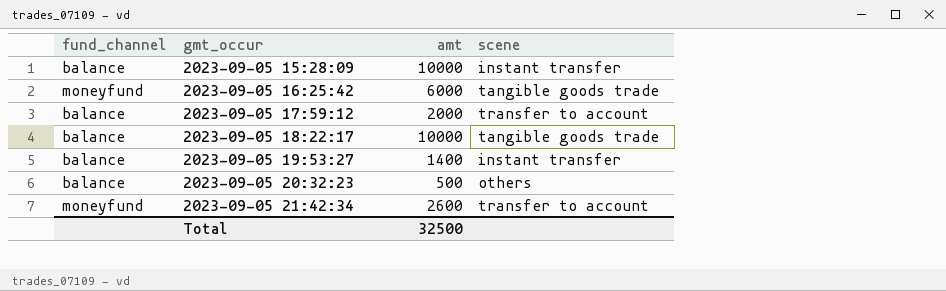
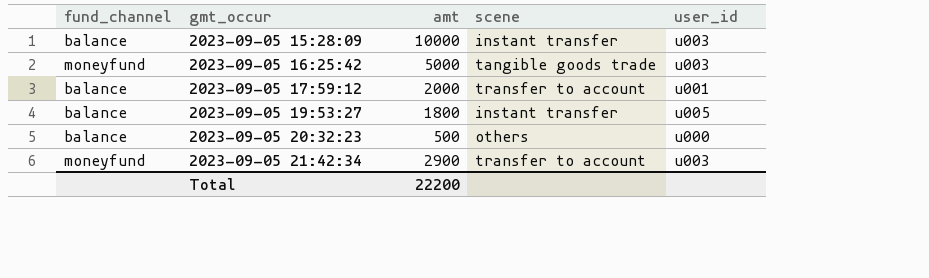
column user_id | position: none -> 5
row 2023-09-05 18:22:17: balance | 10000 | tangible goods trade -> none
2023-09-05 16:25:42 | amt: 6000 -> 5000
2023-09-05 19:53:27 | amt: 1400 -> 1800
2023-09-05 21:42:34 | amt: 2600 -> 2900
Total | amt: 32500 -> 22200

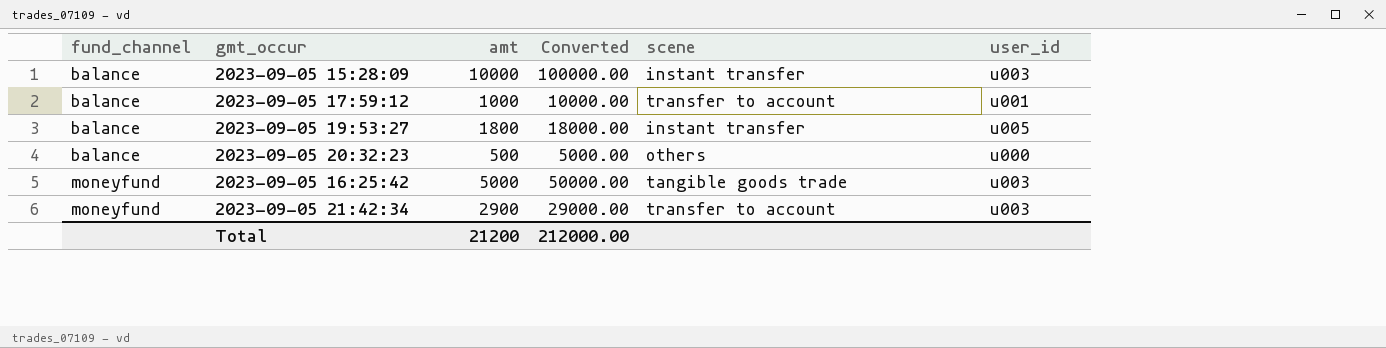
row order: gmt_occur ascending -> fund_channel ascending
column Converted | formula: none -> [amt] * 10
2023-09-05 17:59:12 | amt: 2000 -> 1000
Total | amt: 22200 -> 21200

